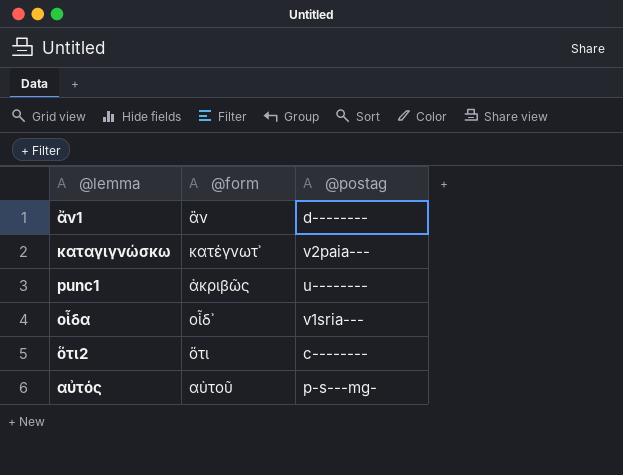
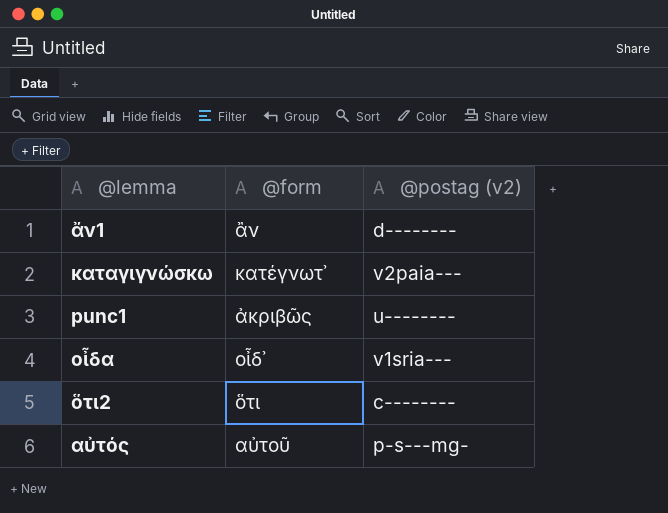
column name: @postag -> @postag (v2)

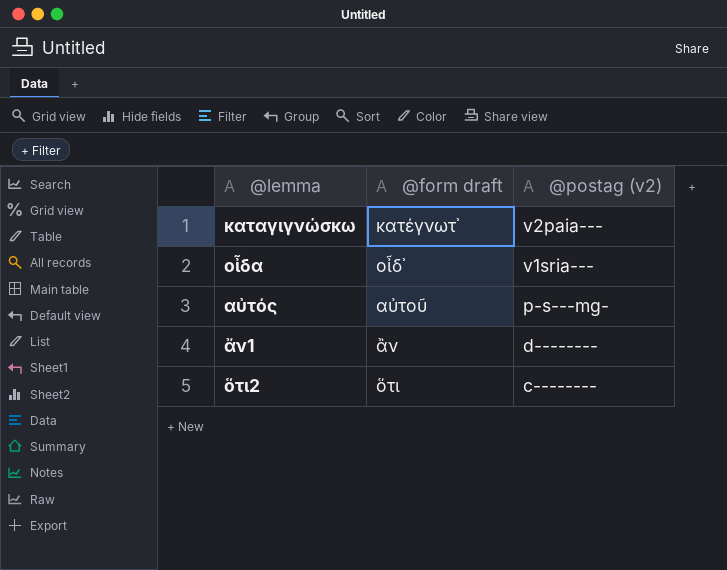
row order: none -> @postag (v2) descending
column name: @form -> @form draft
row punc1: ἀκριβῶς | u-------- -> none

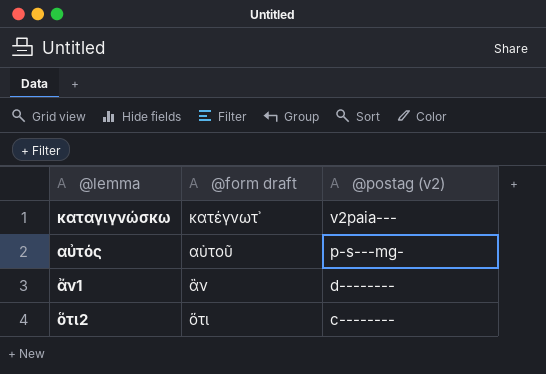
row οἶδα: οἶδ᾽ | v1sria--- -> none

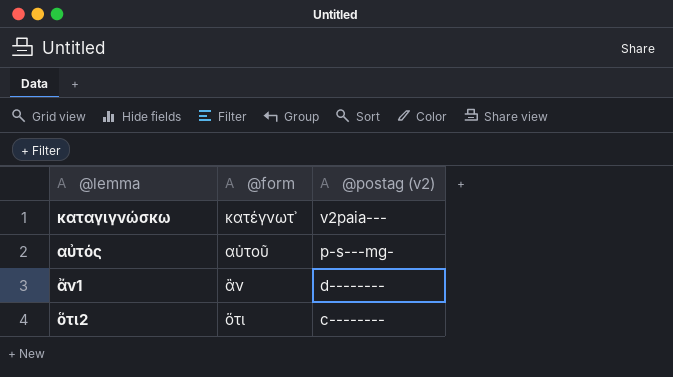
column name: @form draft -> @form

